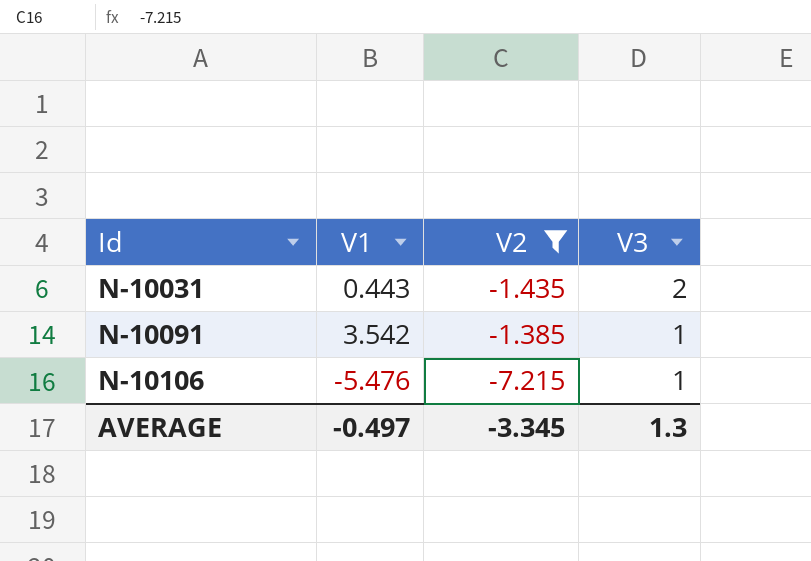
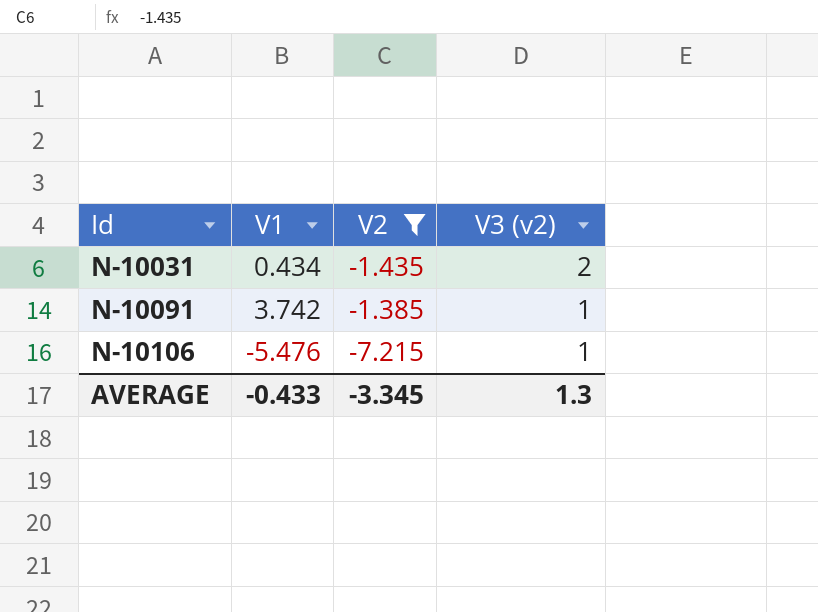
column name: V3 -> V3 (v2)
N-10031 | V1: 0.443 -> 0.434
N-10091 | V1: 3.542 -> 3.742
AVERAGE | V1: -0.497 -> -0.433

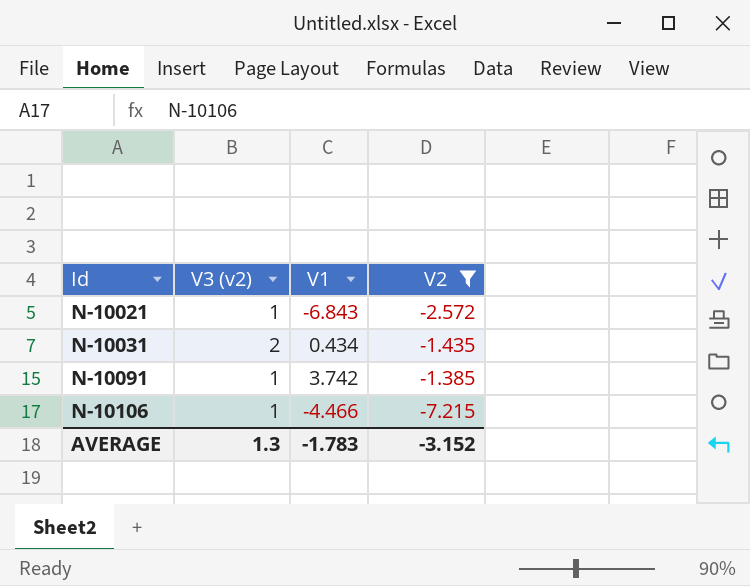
column V3 (v2) | position: 4 -> 2
row N-10021: none -> 1 | -6.843 | -2.572
N-10106 | V1: -5.476 -> -4.466
AVERAGE | V1: -0.433 -> -1.783
AVERAGE | V2: -3.345 -> -3.152

